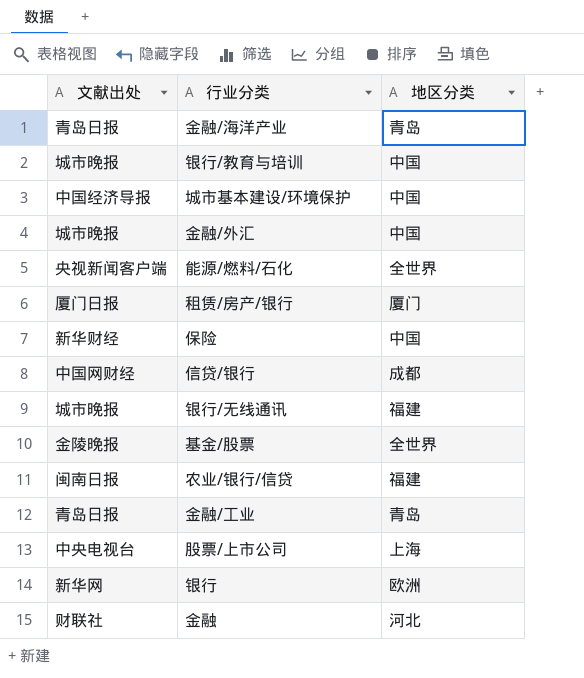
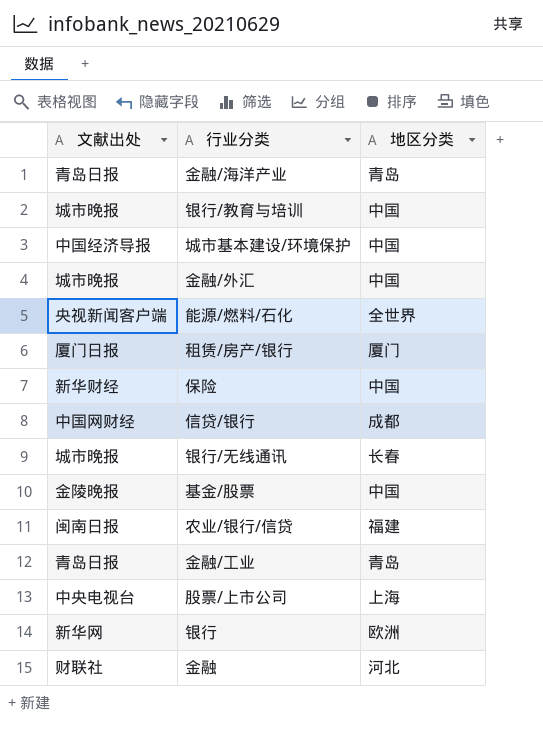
银行/无线通讯 | 地区分类: 福建 -> 长春
基金/股票 | 地区分类: 全世界 -> 中国

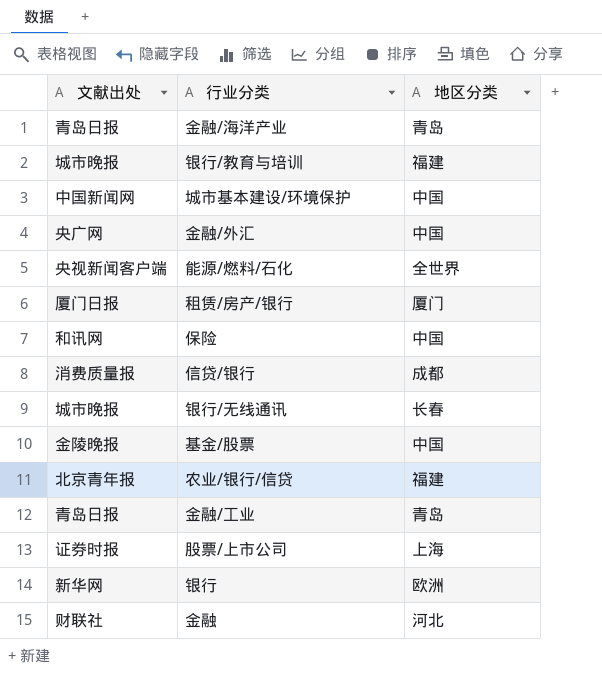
银行/教育与培训 | 地区分类: 中国 -> 福建
城市基本建设/环境保护 | 文献出处: 中国经济导报 -> 中国新闻网
金融/外汇 | 文献出处: 城市晚报 -> 央广网
保险 | 文献出处: 新华财经 -> 和讯网
信贷/银行 | 文献出处: 中国网财经 -> 消费质量报
农业/银行/信贷 | 文献出处: 闽南日报 -> 北京青年报
股票/上市公司 | 文献出处: 中央电视台 -> 证券时报

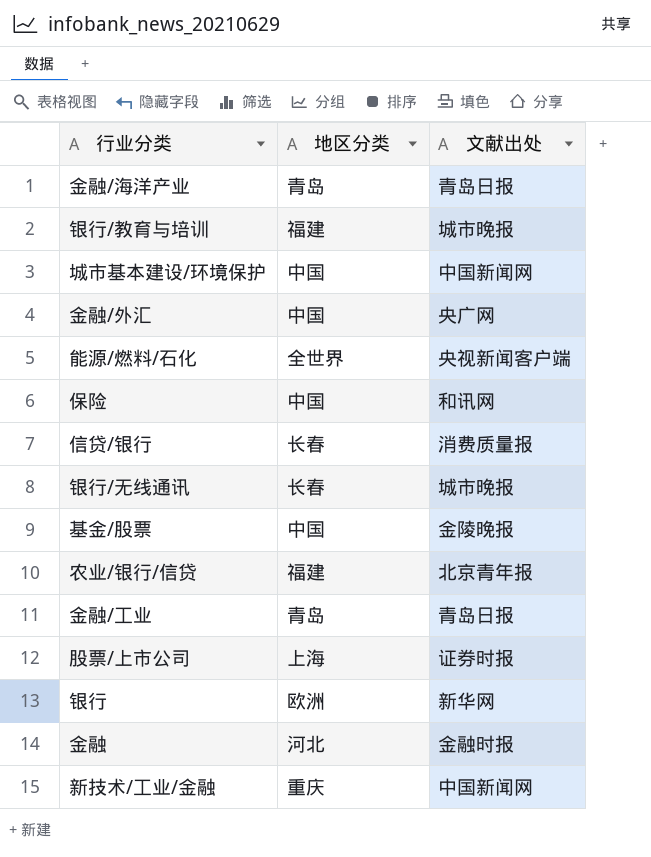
column 文献出处 | position: 1 -> 3
row 租赁/房产/银行: 厦门日报 | 厦门 -> none
信贷/银行 | 地区分类: 成都 -> 长春
金融 | 文献出处: 财联社 -> 金融时报
row 新技术/工业/金融: none -> 重庆 | 中国新闻网

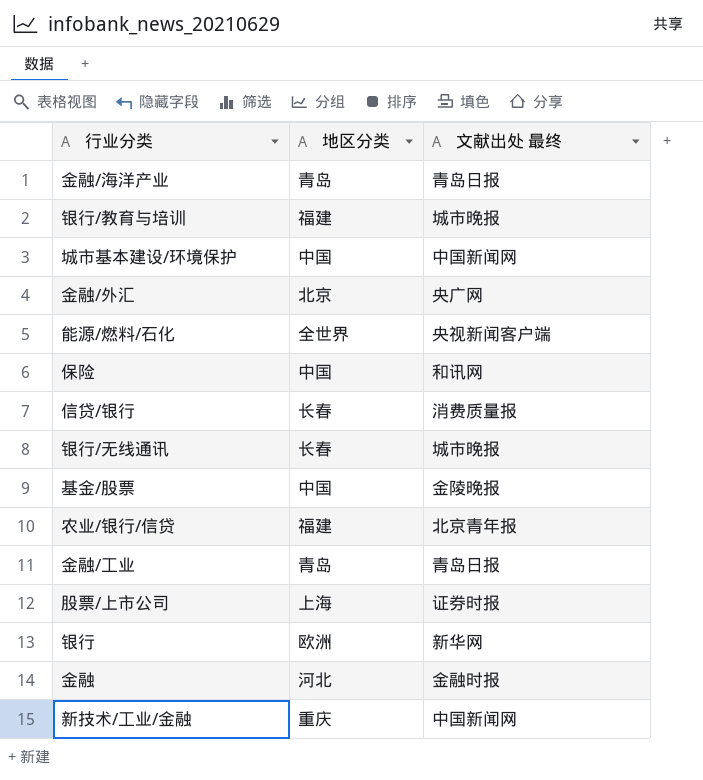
column name: 文献出处 -> 文献出处 最终
金融/外汇 | 地区分类: 中国 -> 北京

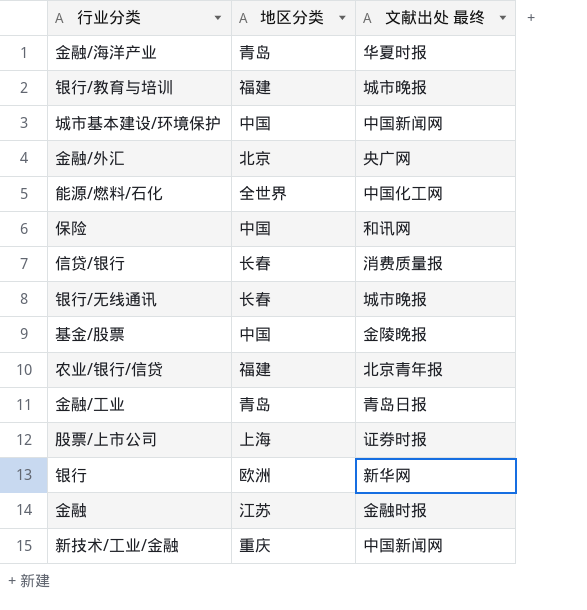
金融/海洋产业 | 文献出处 最终: 青岛日报 -> 华夏时报
能源/燃料/石化 | 文献出处 最终: 央视新闻客户端 -> 中国化工网
金融 | 地区分类: 河北 -> 江苏

